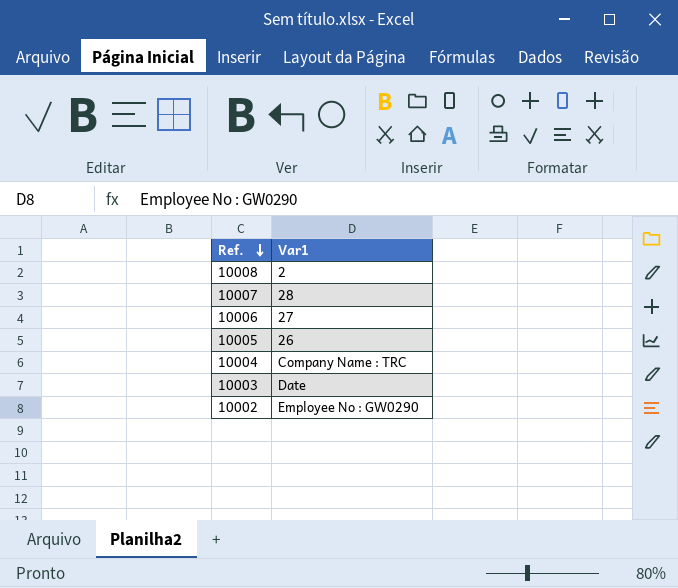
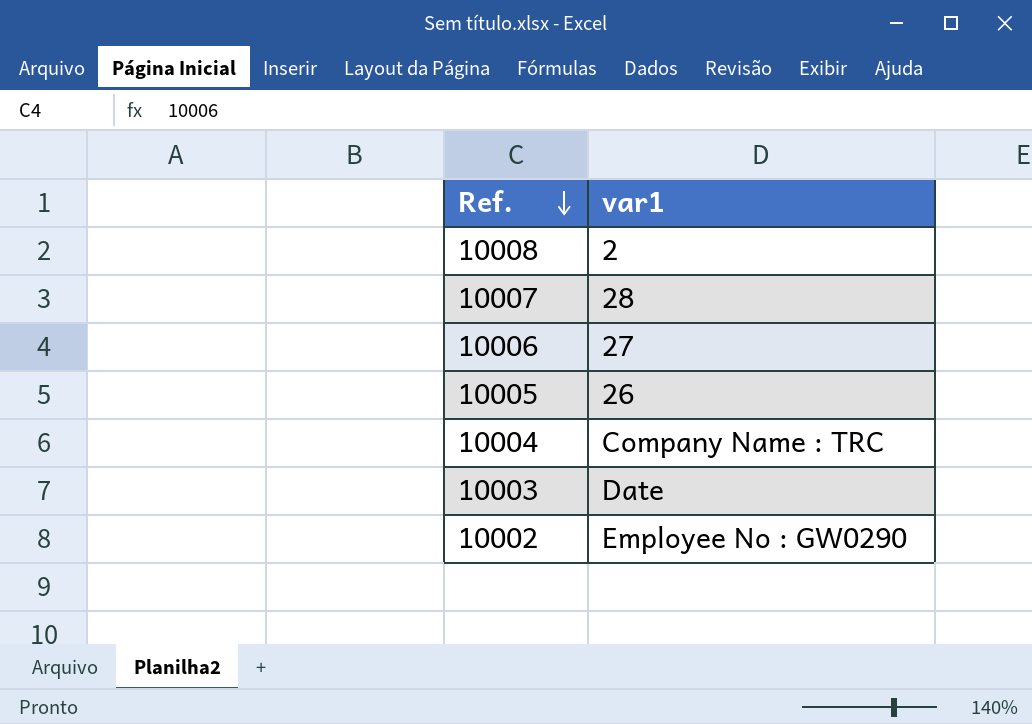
column name: Var1 -> var1

